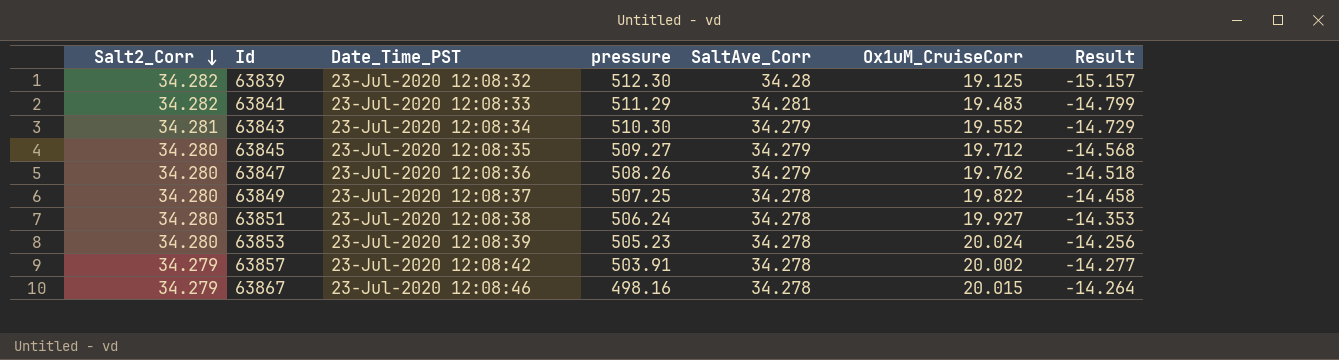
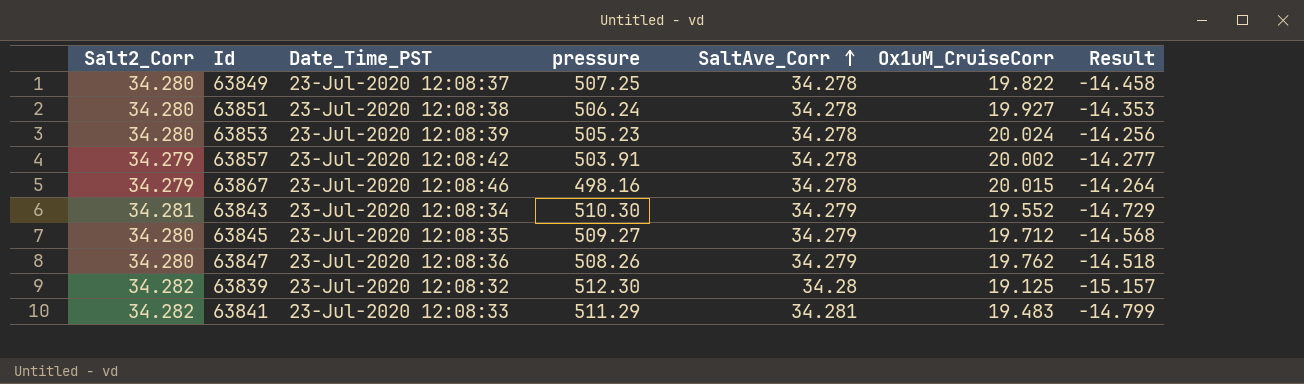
row order: Salt2_Corr descending -> SaltAve_Corr ascending

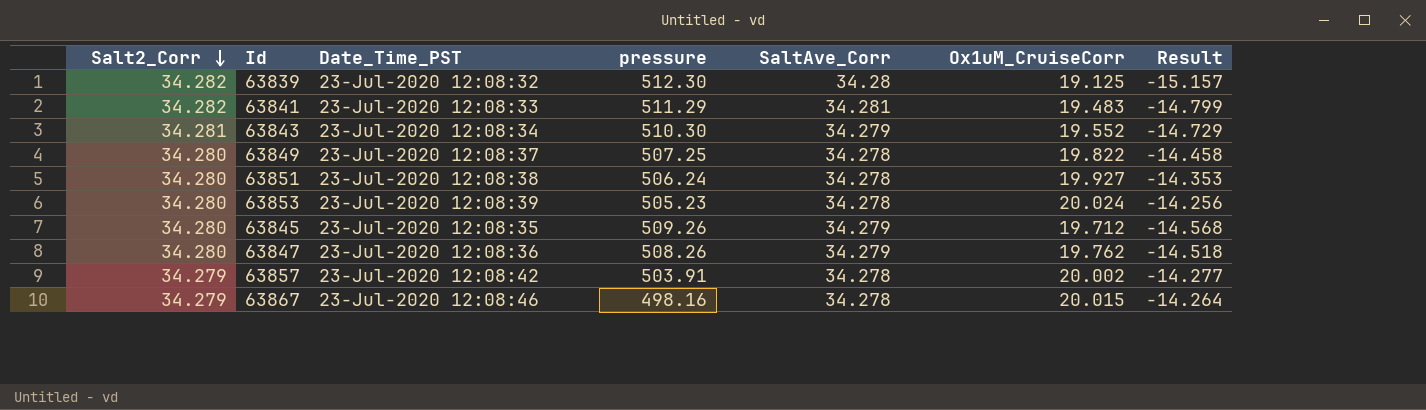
row order: SaltAve_Corr ascending -> Salt2_Corr descending
63845 | pressure: 509.27 -> 509.26

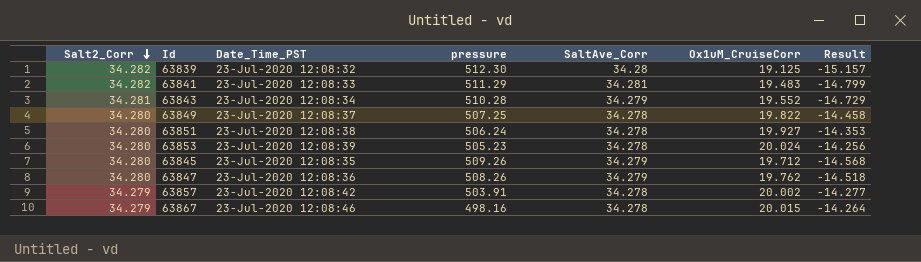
63843 | pressure: 510.30 -> 510.28

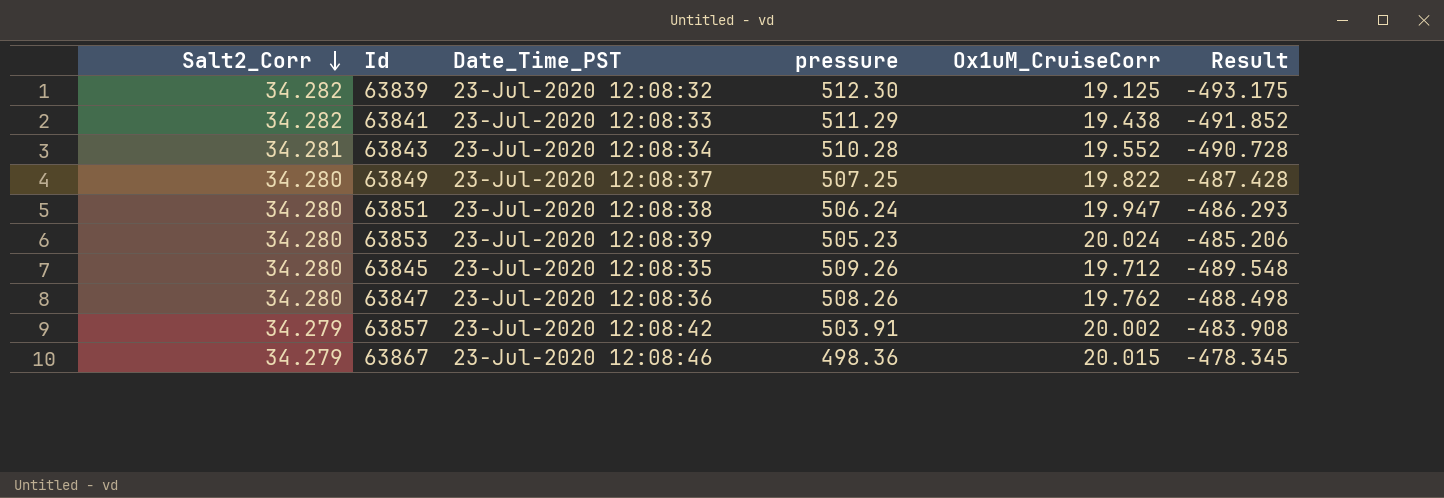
column SaltAve_Corr | position: 5 -> none
column Result | formula: [Ox1uM_CruiseCorr] - [Salt2_Corr] -> [Ox1uM_CruiseCorr] - [pressure]
63841 | Ox1uM_CruiseCorr: 19.483 -> 19.438
63851 | Ox1uM_CruiseCorr: 19.927 -> 19.947
63867 | pressure: 498.16 -> 498.36

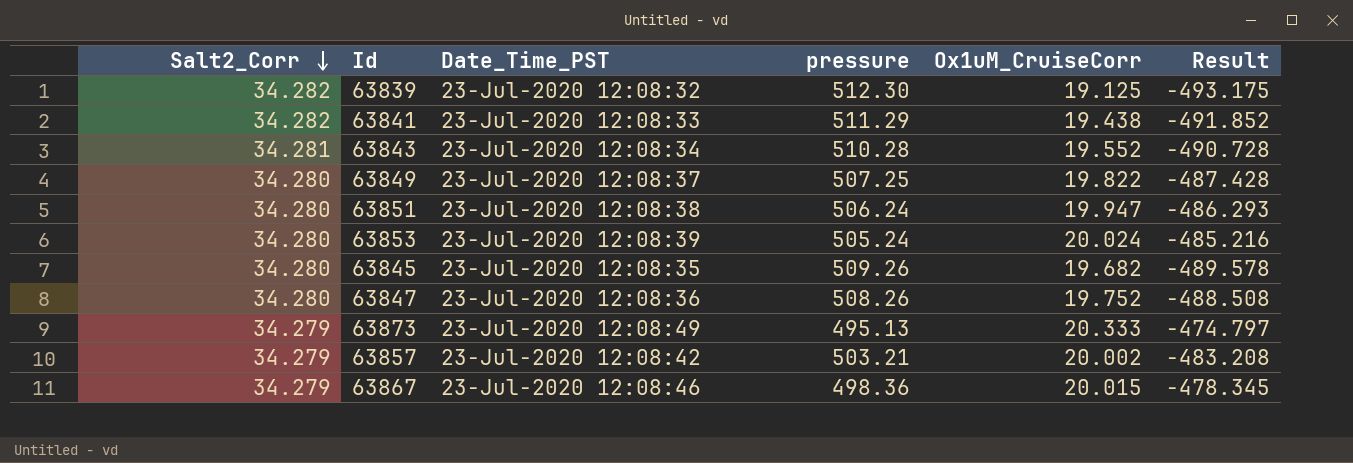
63853 | pressure: 505.23 -> 505.24
63853 | Result: -485.206 -> -485.216
63845 | Ox1uM_CruiseCorr: 19.712 -> 19.682
63845 | Result: -489.548 -> -489.578
63847 | Ox1uM_CruiseCorr: 19.762 -> 19.752
63847 | Result: -488.498 -> -488.508
row 63873: none -> 34.279 | 23-Jul-2020 12:08:49 | 495.13 | 20.333 | -474.797
63857 | pressure: 503.91 -> 503.21
63857 | Result: -483.908 -> -483.208

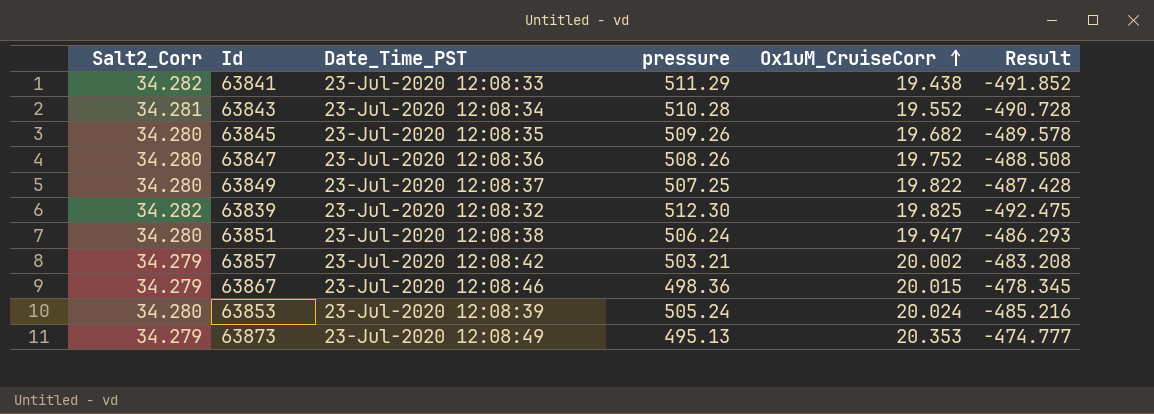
row order: Salt2_Corr descending -> Ox1uM_CruiseCorr ascending
63839 | Ox1uM_CruiseCorr: 19.125 -> 19.825
63839 | Result: -493.175 -> -492.475
63873 | Ox1uM_CruiseCorr: 20.333 -> 20.353
63873 | Result: -474.797 -> -474.777

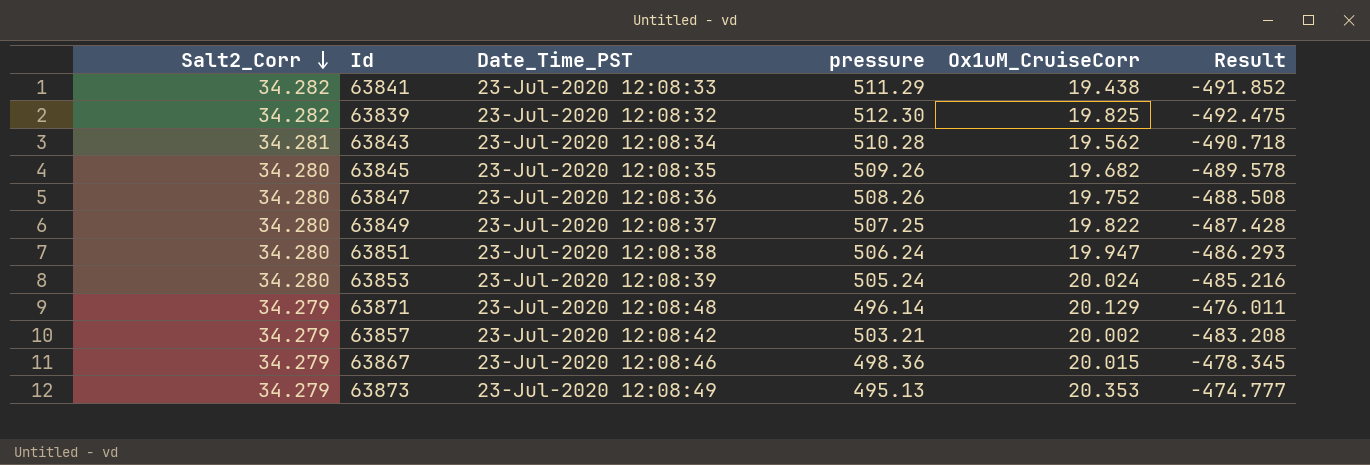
row order: Ox1uM_CruiseCorr ascending -> Salt2_Corr descending
63843 | Ox1uM_CruiseCorr: 19.552 -> 19.562
63843 | Result: -490.728 -> -490.718
row 63871: none -> 34.279 | 23-Jul-2020 12:08:48 | 496.14 | 20.129 | -476.011

